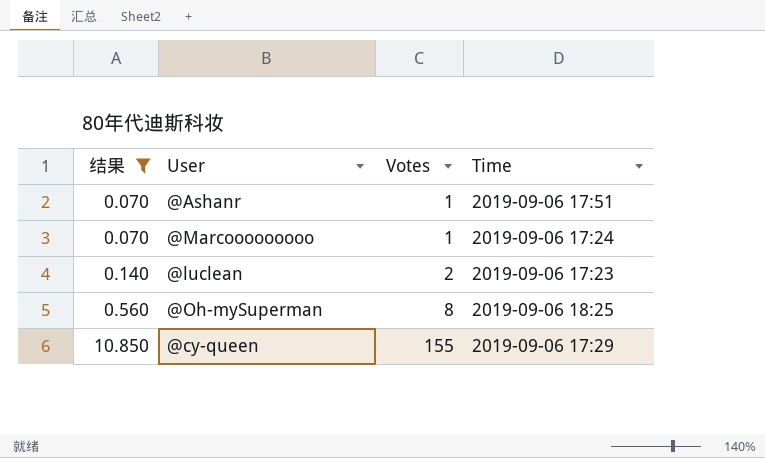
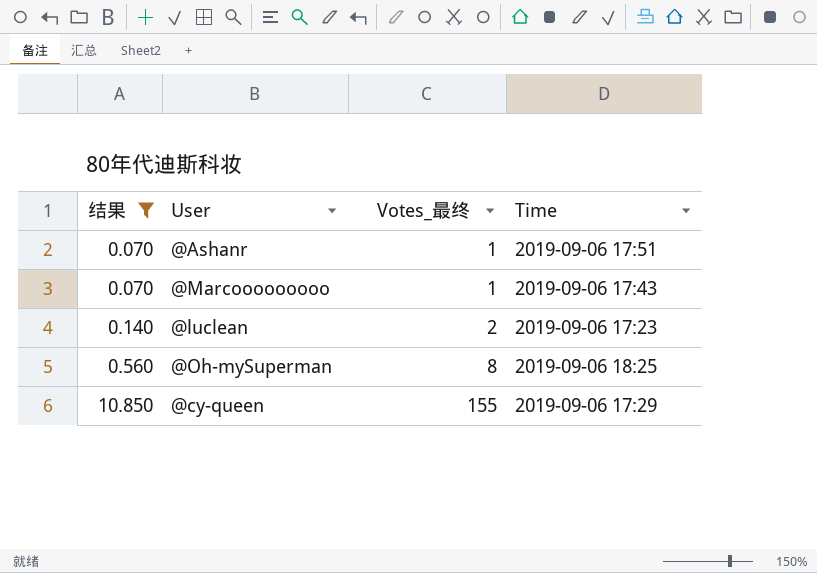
column name: Votes -> Votes_最终
@Marcooooooooo | Time: 2019-09-06 17:24 -> 2019-09-06 17:43

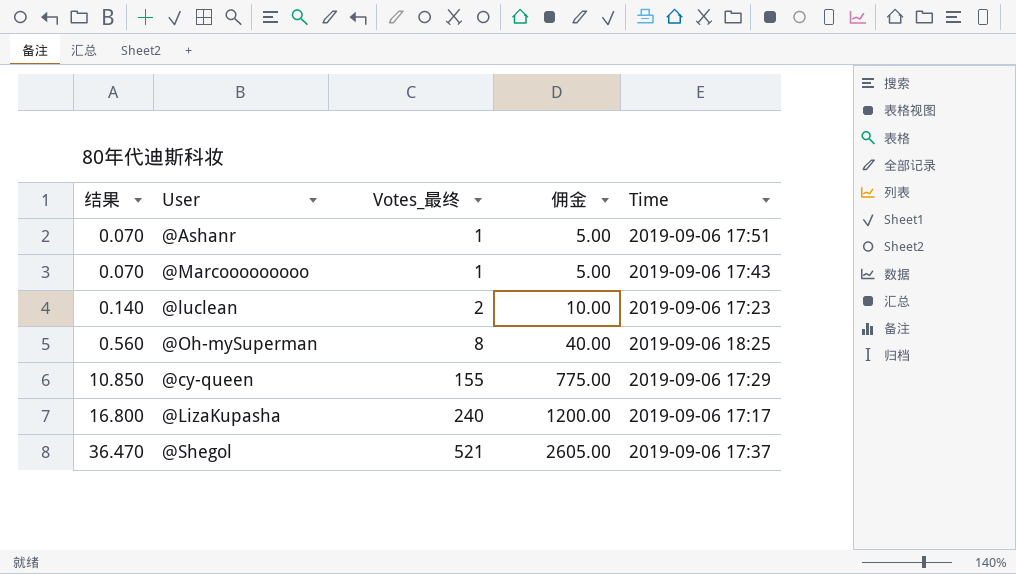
filter: 结果 <= 10.850 -> none
column 佣金 | formula: none -> [Votes_最终] * 5

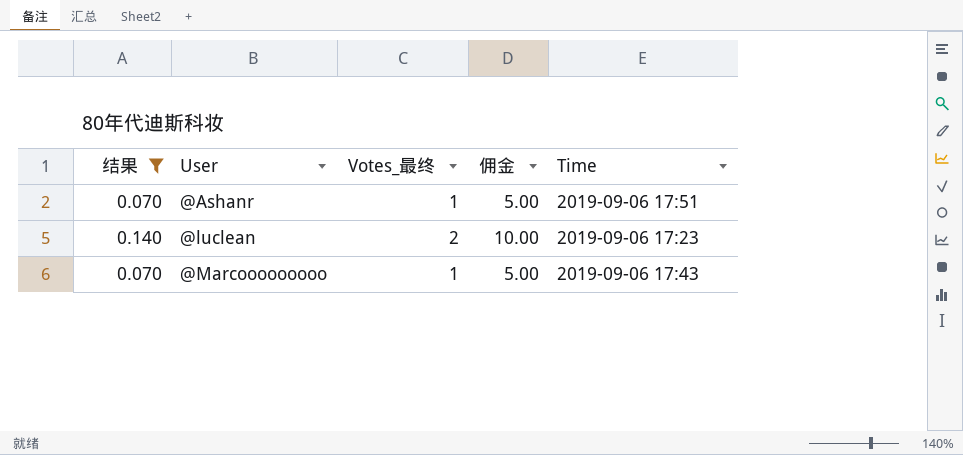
filter: none -> 结果 <= 0.140
row order: 结果 ascending -> User ascending

